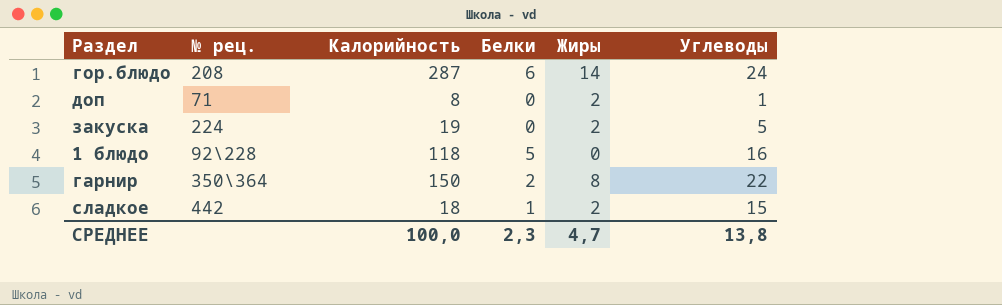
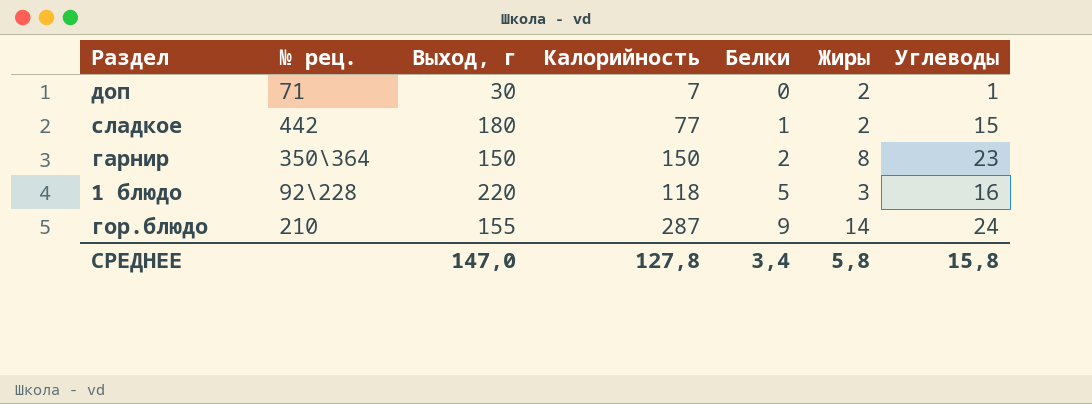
row order: none -> Белки ascending
column Выход, г | position: none -> 3
row закуска: 224 | 19 | 0 | 2 | 5 -> none
доп | Калорийность: 8 -> 7
сладкое | Калорийность: 18 -> 77
гарнир | Углеводы: 22 -> 23
1 блюдо | Жиры: 0 -> 3
гор.блюдо | № рец.: 208 -> 210
гор.блюдо | Белки: 6 -> 9
СРЕДНЕЕ | Калорийность: 100,0 -> 127,8
СРЕДНЕЕ | Белки: 2,3 -> 3,4
СРЕДНЕЕ | Жиры: 4,7 -> 5,8
СРЕДНЕЕ | Углеводы: 13,8 -> 15,8

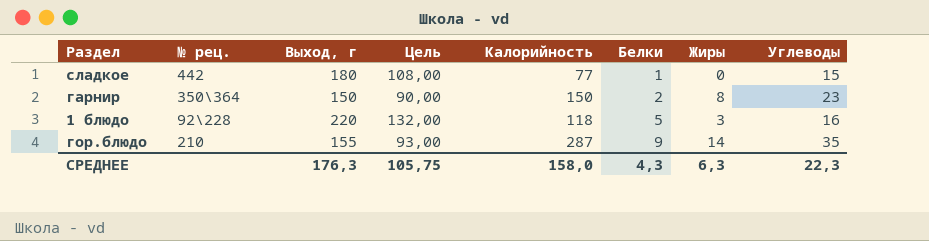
column Цель | formula: none -> [Выход, г] * 0,6
row доп: 71 | 30 | 7 | 0 | 2 | 1 -> none
сладкое | Жиры: 2 -> 0
гор.блюдо | Углеводы: 24 -> 35
СРЕДНЕЕ | Выход, г: 147,0 -> 176,3
СРЕДНЕЕ | Калорийность: 127,8 -> 158,0
СРЕДНЕЕ | Белки: 3,4 -> 4,3
СРЕДНЕЕ | Жиры: 5,8 -> 6,3
СРЕДНЕЕ | Углеводы: 15,8 -> 22,3

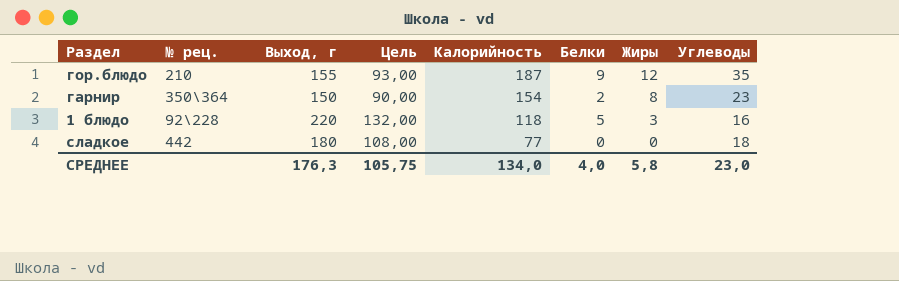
row order: Белки ascending -> Калорийность descending
гор.блюдо | Калорийность: 287 -> 187
гор.блюдо | Жиры: 14 -> 12
гарнир | Калорийность: 150 -> 154
сладкое | Белки: 1 -> 0
сладкое | Углеводы: 15 -> 18
СРЕДНЕЕ | Калорийность: 158,0 -> 134,0
СРЕДНЕЕ | Белки: 4,3 -> 4,0
СРЕДНЕЕ | Жиры: 6,3 -> 5,8
СРЕДНЕЕ | Углеводы: 22,3 -> 23,0

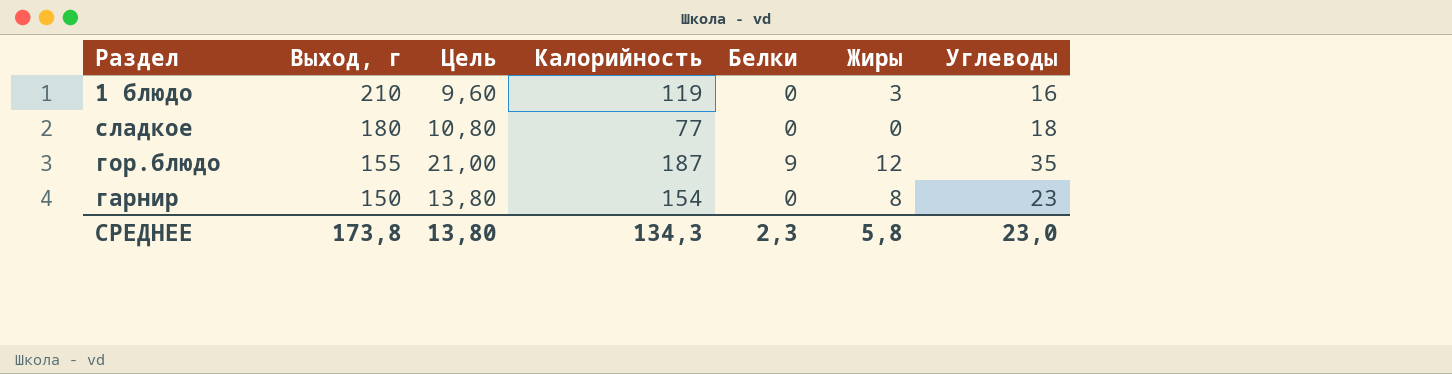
row order: Калорийность descending -> Выход, г descending
column № рец. | position: 2 -> none
column Цель | formula: [Выход, г] * 0,6 -> [Углеводы] * 0,6
1 блюдо | Выход, г: 220 -> 210
1 блюдо | Калорийность: 118 -> 119
1 блюдо | Белки: 5 -> 0
гарнир | Белки: 2 -> 0
СРЕДНЕЕ | Выход, г: 176,3 -> 173,8
СРЕДНЕЕ | Цель: 105,75 -> 13,80
СРЕДНЕЕ | Калорийность: 134,0 -> 134,3
СРЕДНЕЕ | Белки: 4,0 -> 2,3

